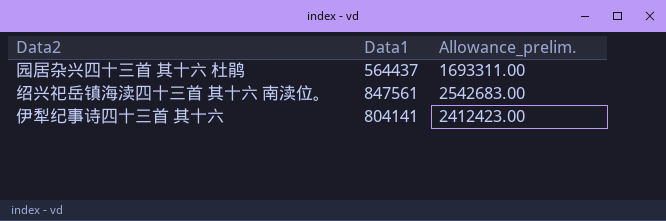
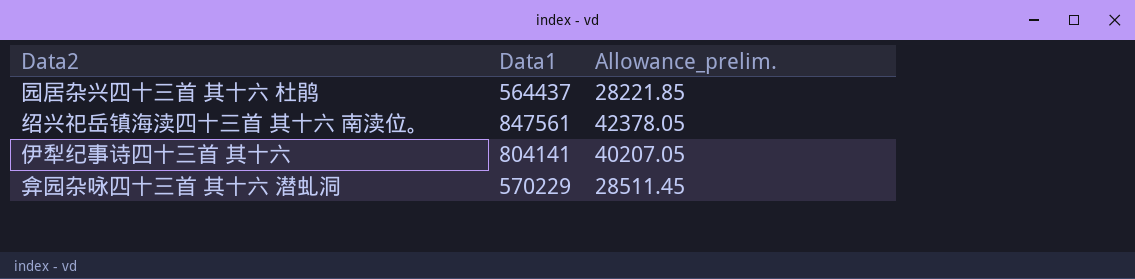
column Allowance_prelim. | formula: [Data1] * 3 -> [Data1] * 0.05
row 弇园杂咏四十三首 其十六 潜虬洞: none -> 570229 | 28511.45

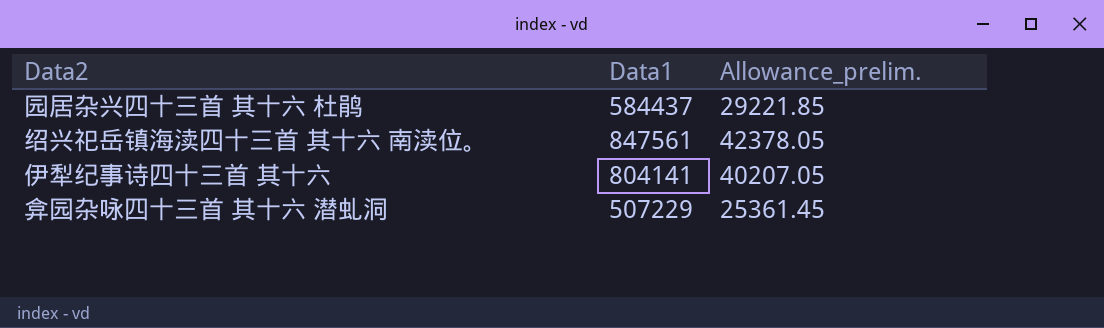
园居杂兴四十三首 其十六 杜鹃 | Data1: 564437 -> 584437
园居杂兴四十三首 其十六 杜鹃 | Allowance_prelim.: 28221.85 -> 29221.85
弇园杂咏四十三首 其十六 潜虬洞 | Data1: 570229 -> 507229
弇园杂咏四十三首 其十六 潜虬洞 | Allowance_prelim.: 28511.45 -> 25361.45

